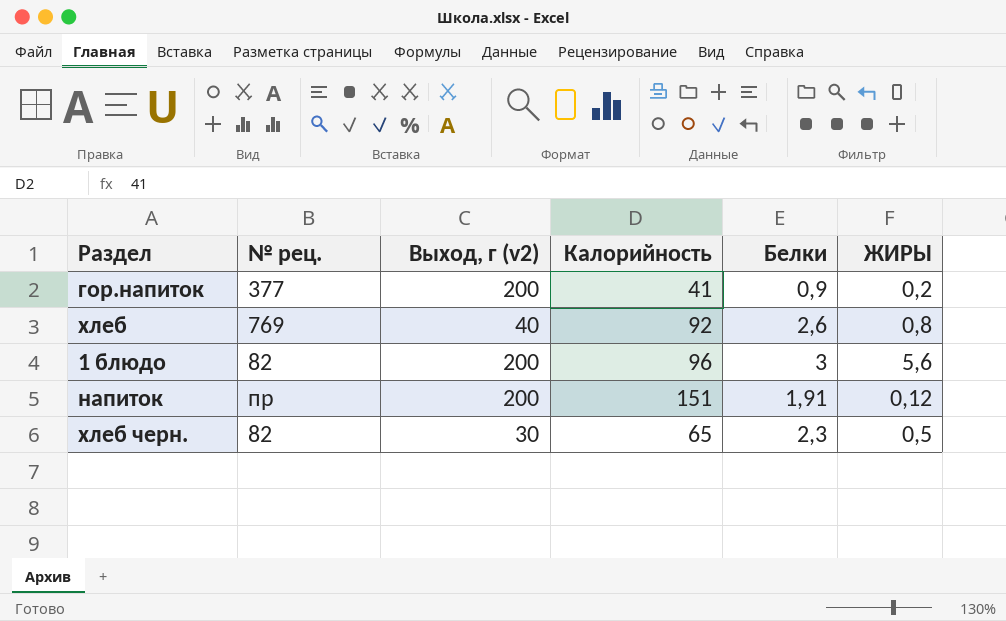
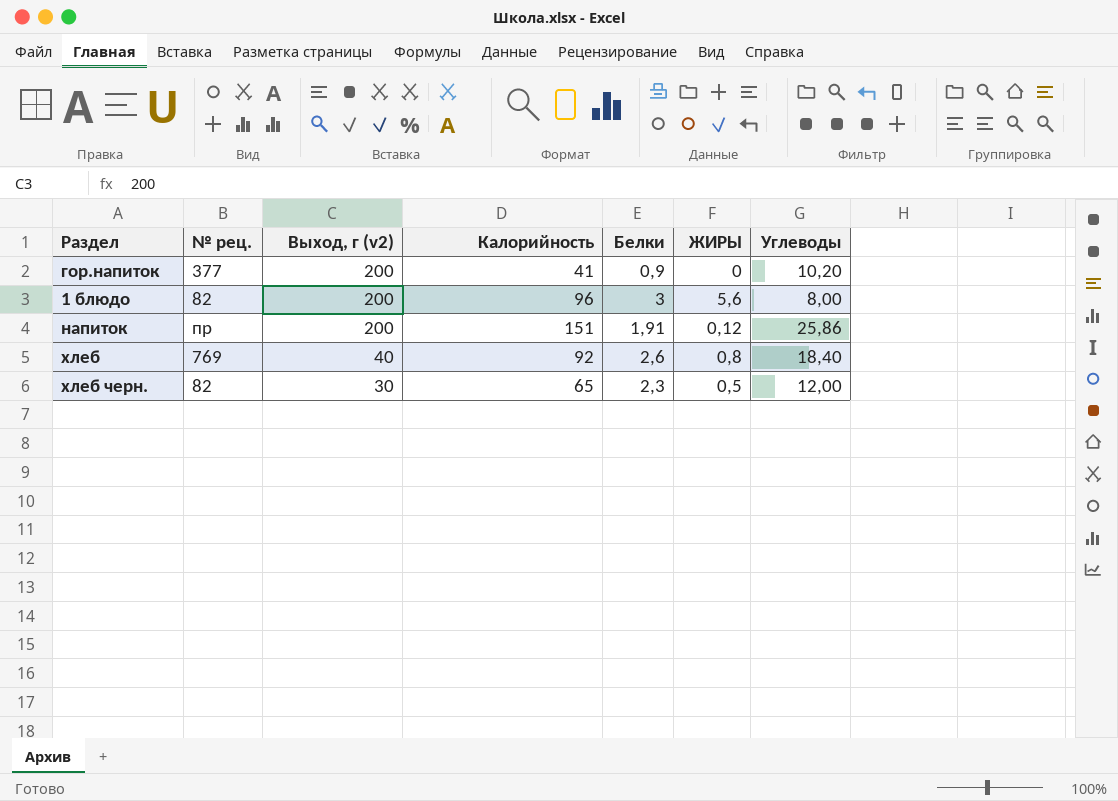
row order: none -> Выход, г (v2) descending
column Углеводы | position: none -> 7
гор.напиток | ЖИРЫ: 0,2 -> 0

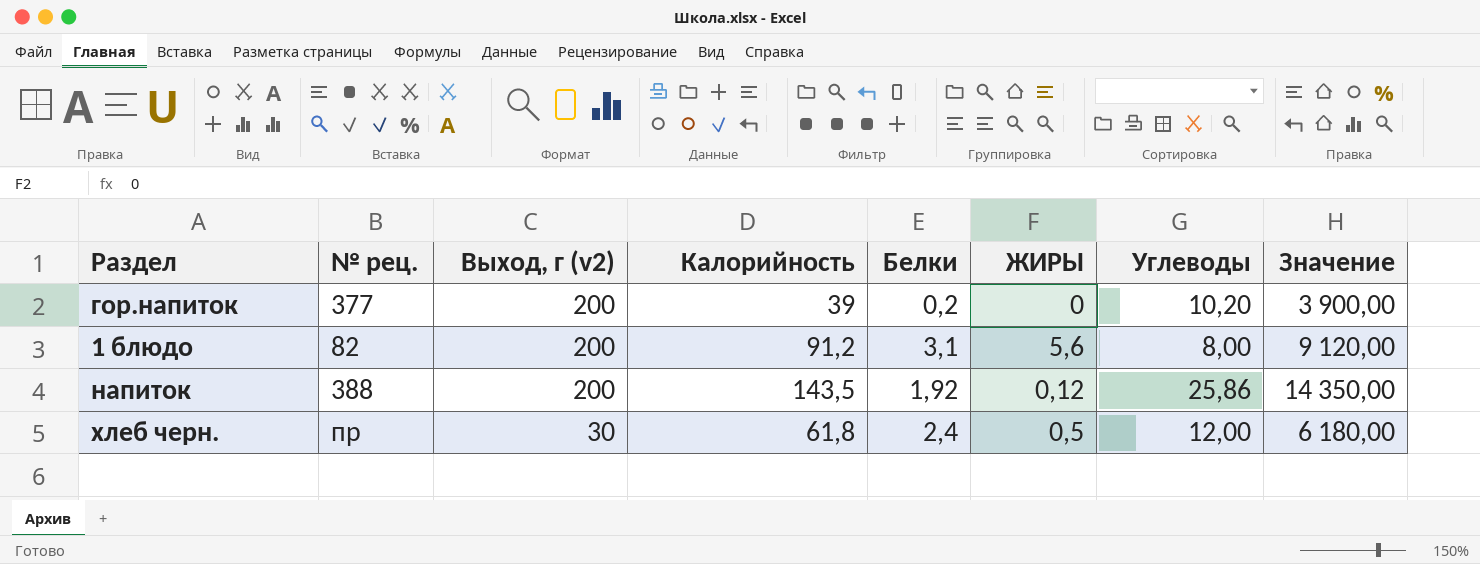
column Значение | formula: none -> [Калорийность] * 100
row хлеб: 769 | 40 | 92 | 2,6 | 0,8 | 18,40 -> none
гор.напиток | Калорийность: 41 -> 39
гор.напиток | Белки: 0,9 -> 0,2
1 блюдо | Калорийность: 96 -> 91,2
1 блюдо | Белки: 3 -> 3,1
напиток | № рец.: пр -> 388
напиток | Калорийность: 151 -> 143,5
напиток | Белки: 1,91 -> 1,92
хлеб черн. | № рец.: 82 -> пр
хлеб черн. | Калорийность: 65 -> 61,8
хлеб черн. | Белки: 2,3 -> 2,4

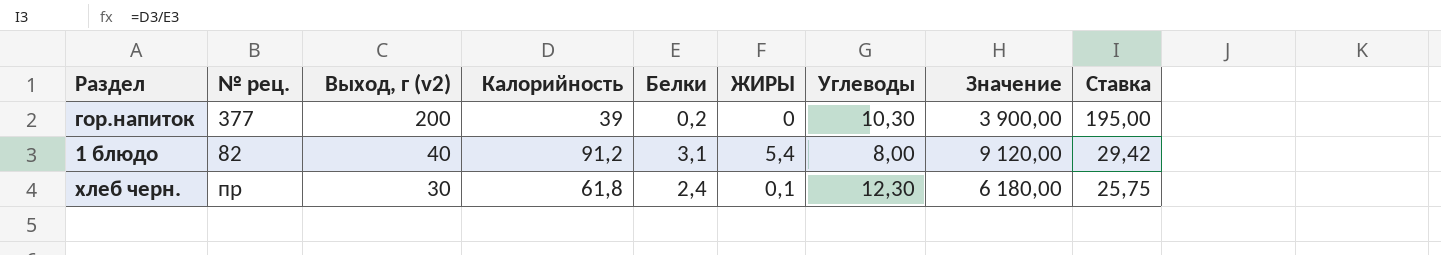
column Ставка | formula: none -> [Калорийность] / [Белки]
row напиток: 388 | 200 | 143,5 | 1,92 | 0,12 | 25,86 | 14 350,00 -> none
гор.напиток | Углеводы: 10,20 -> 10,30
1 блюдо | Выход, г (v2): 200 -> 40
1 блюдо | ЖИРЫ: 5,6 -> 5,4
хлеб черн. | ЖИРЫ: 0,5 -> 0,1
хлеб черн. | Углеводы: 12,00 -> 12,30

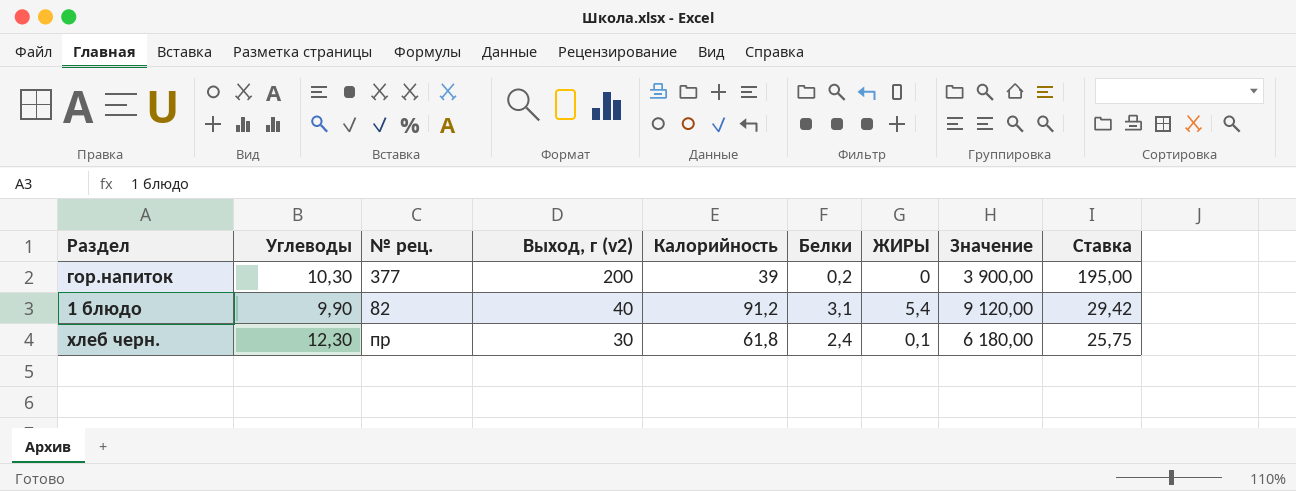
column Углеводы | position: 7 -> 2
1 блюдо | Углеводы: 8,00 -> 9,90

